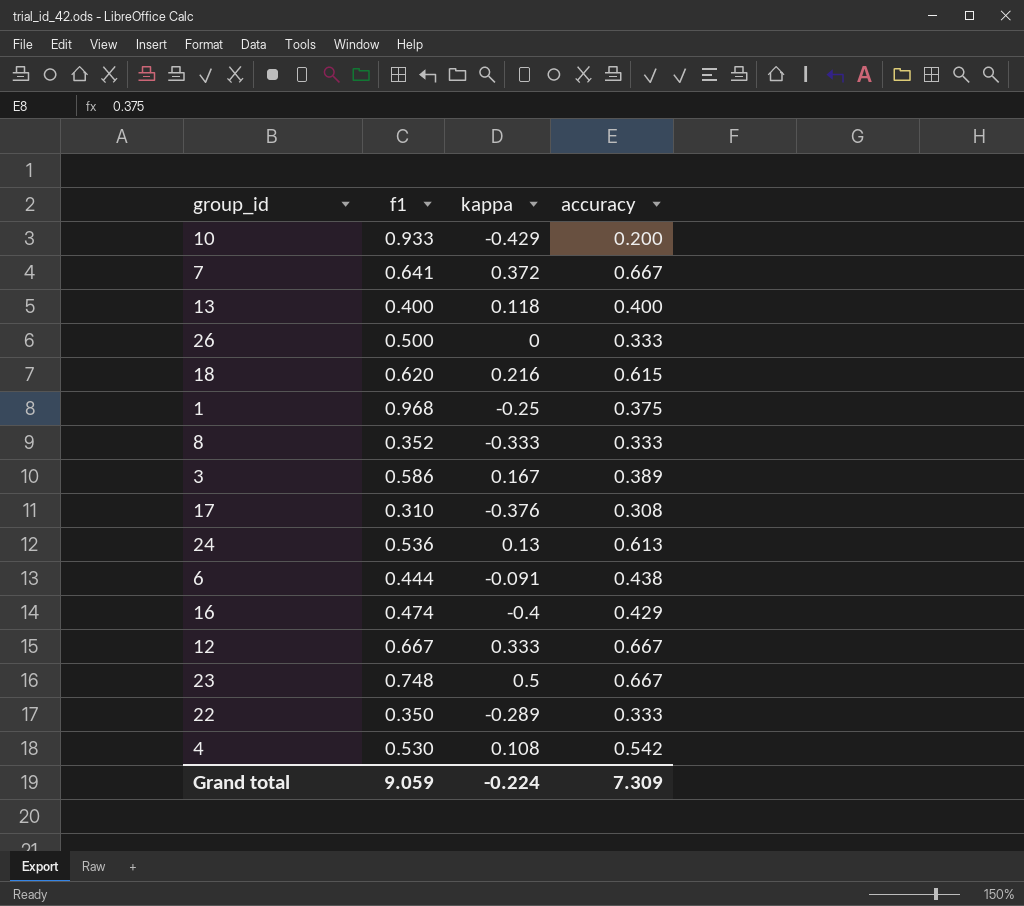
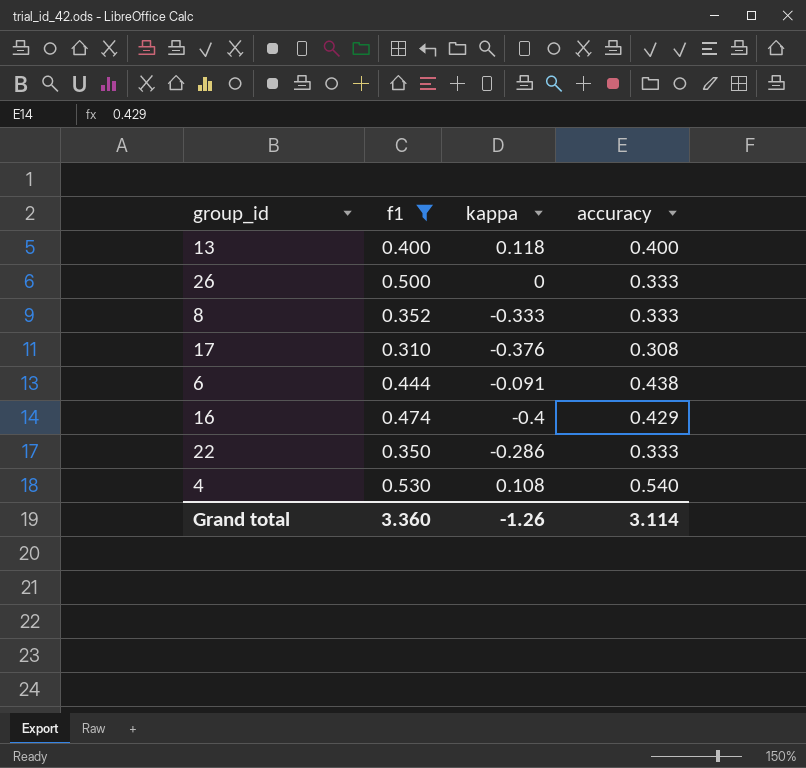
filter: none -> f1 <= 0.530
22 | kappa: -0.289 -> -0.286
4 | accuracy: 0.542 -> 0.540
Grand total | f1: 9.059 -> 3.360
Grand total | kappa: -0.224 -> -1.26
Grand total | accuracy: 7.309 -> 3.114

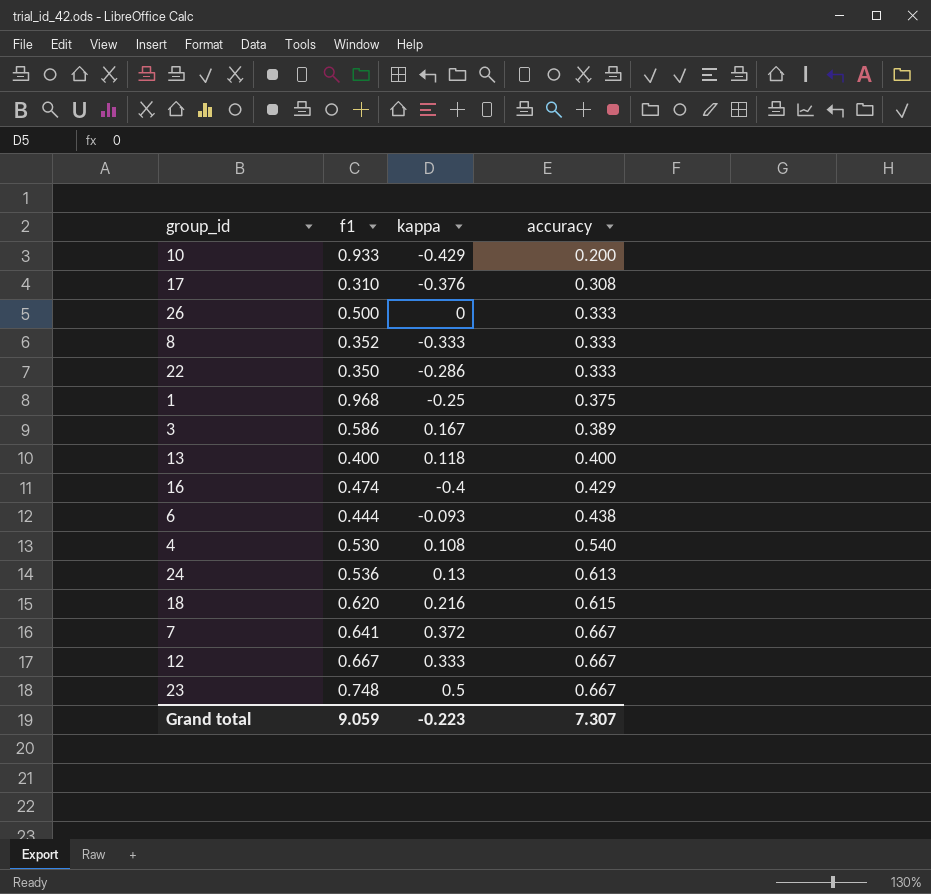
filter: f1 <= 0.530 -> none
row order: none -> accuracy ascending
6 | kappa: -0.091 -> -0.093
Grand total | f1: 3.360 -> 9.059
Grand total | kappa: -1.26 -> -0.223
Grand total | accuracy: 3.114 -> 7.307

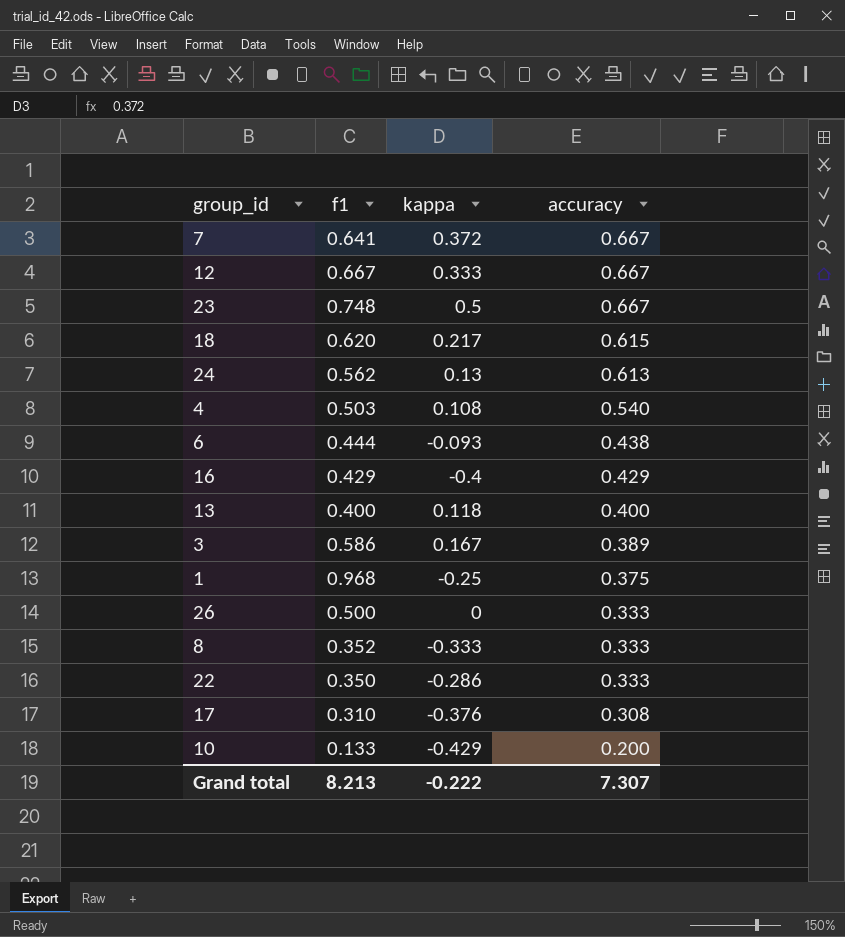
row order: accuracy ascending -> accuracy descending
18 | kappa: 0.216 -> 0.217
24 | f1: 0.536 -> 0.562
4 | f1: 0.530 -> 0.503
16 | f1: 0.474 -> 0.429
10 | f1: 0.933 -> 0.133
Grand total | f1: 9.059 -> 8.213
Grand total | kappa: -0.223 -> -0.222

